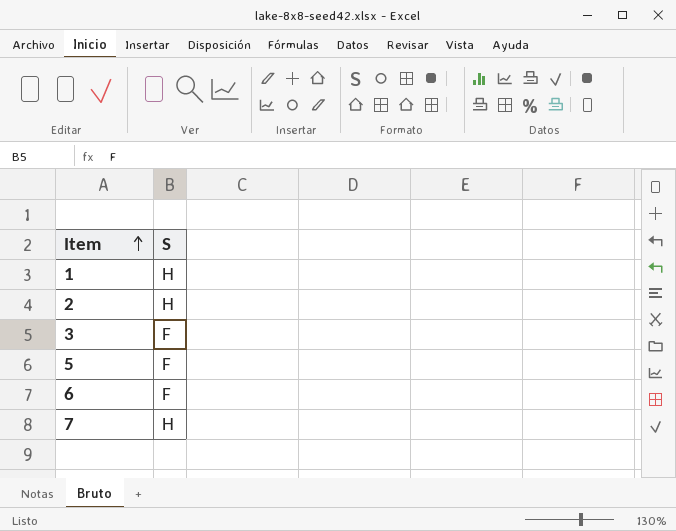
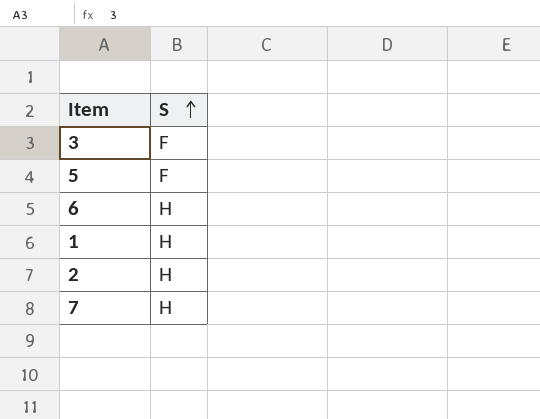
row order: Item ascending -> S ascending
6 | S: F -> H

